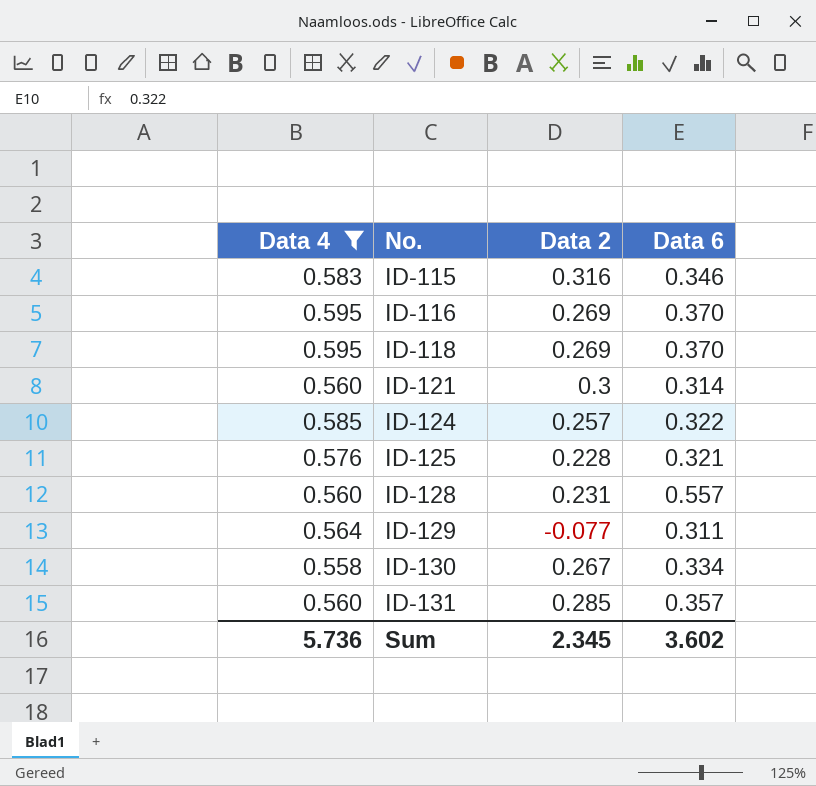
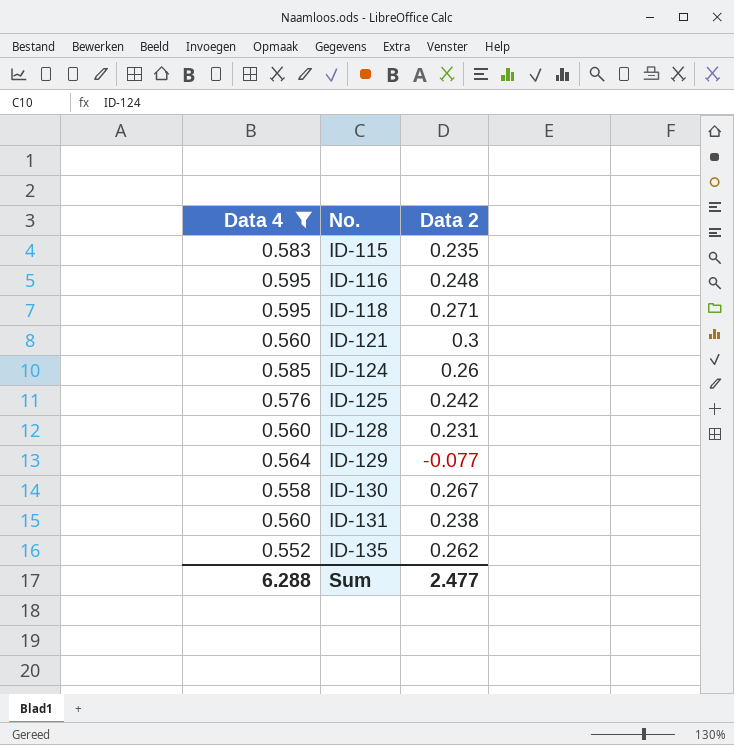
column Data 6 | position: 4 -> none
ID-115 | Data 2: 0.316 -> 0.235
ID-116 | Data 2: 0.269 -> 0.248
ID-118 | Data 2: 0.269 -> 0.271
ID-124 | Data 2: 0.257 -> 0.26
ID-125 | Data 2: 0.228 -> 0.242
ID-131 | Data 2: 0.285 -> 0.238
row ID-135: none -> 0.552 | 0.262
Sum | Data 4: 5.736 -> 6.288
Sum | Data 2: 2.345 -> 2.477

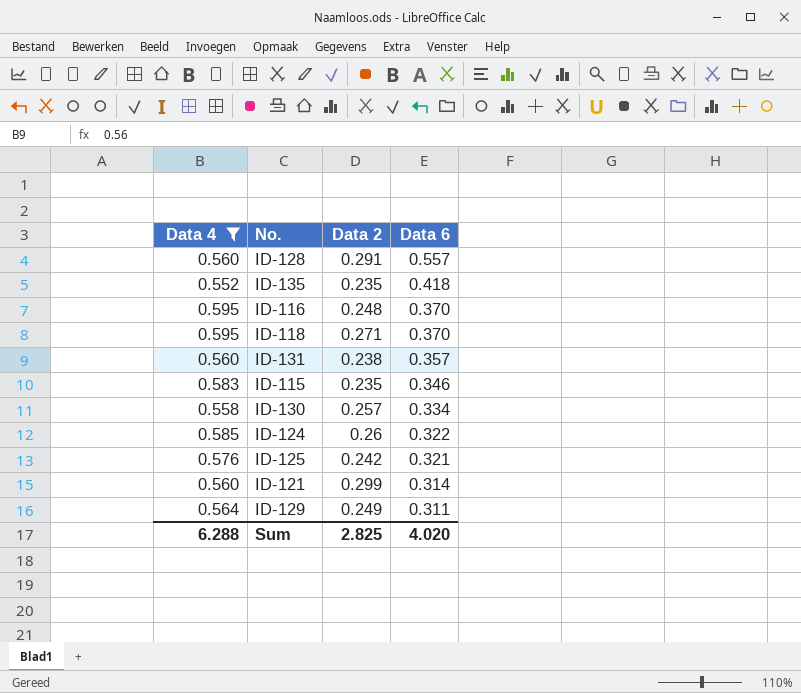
row order: No. ascending -> Data 6 descending
column Data 6 | position: none -> 4
ID-128 | Data 2: 0.231 -> 0.291
ID-135 | Data 2: 0.262 -> 0.235
ID-130 | Data 2: 0.267 -> 0.257
ID-121 | Data 2: 0.3 -> 0.299
ID-129 | Data 2: -0.077 -> 0.249
Sum | Data 2: 2.477 -> 2.825

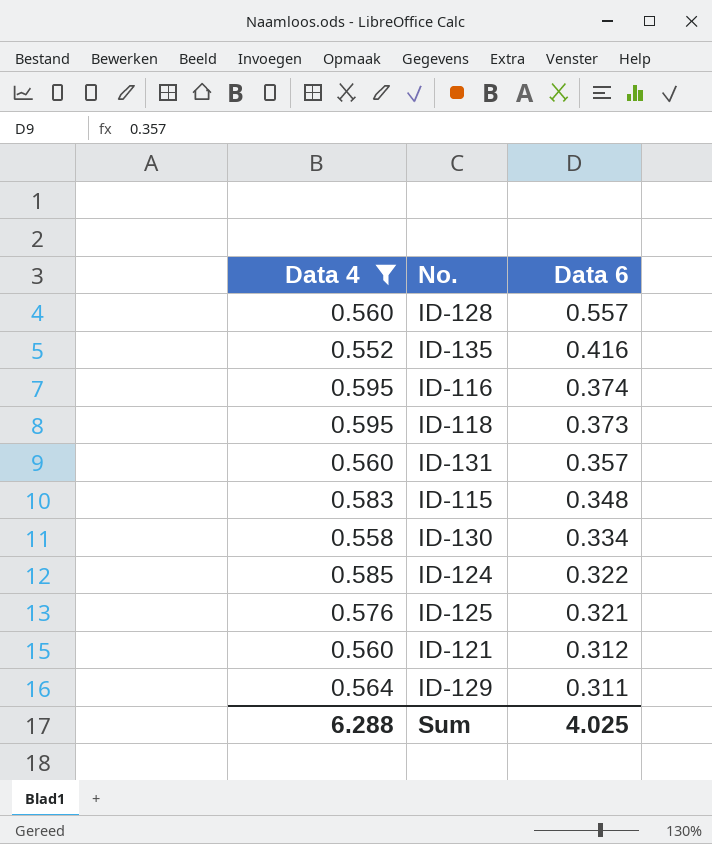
column Data 2 | position: 3 -> none
ID-135 | Data 6: 0.418 -> 0.416
ID-116 | Data 6: 0.370 -> 0.374
ID-118 | Data 6: 0.370 -> 0.373
ID-115 | Data 6: 0.346 -> 0.348
ID-121 | Data 6: 0.314 -> 0.312
Sum | Data 6: 4.020 -> 4.025

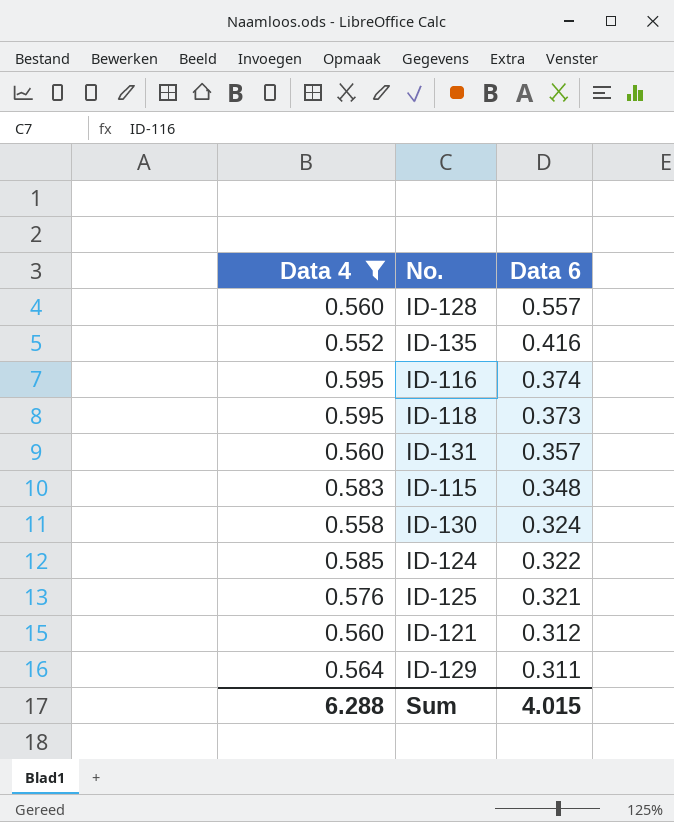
ID-130 | Data 6: 0.334 -> 0.324
Sum | Data 6: 4.025 -> 4.015

